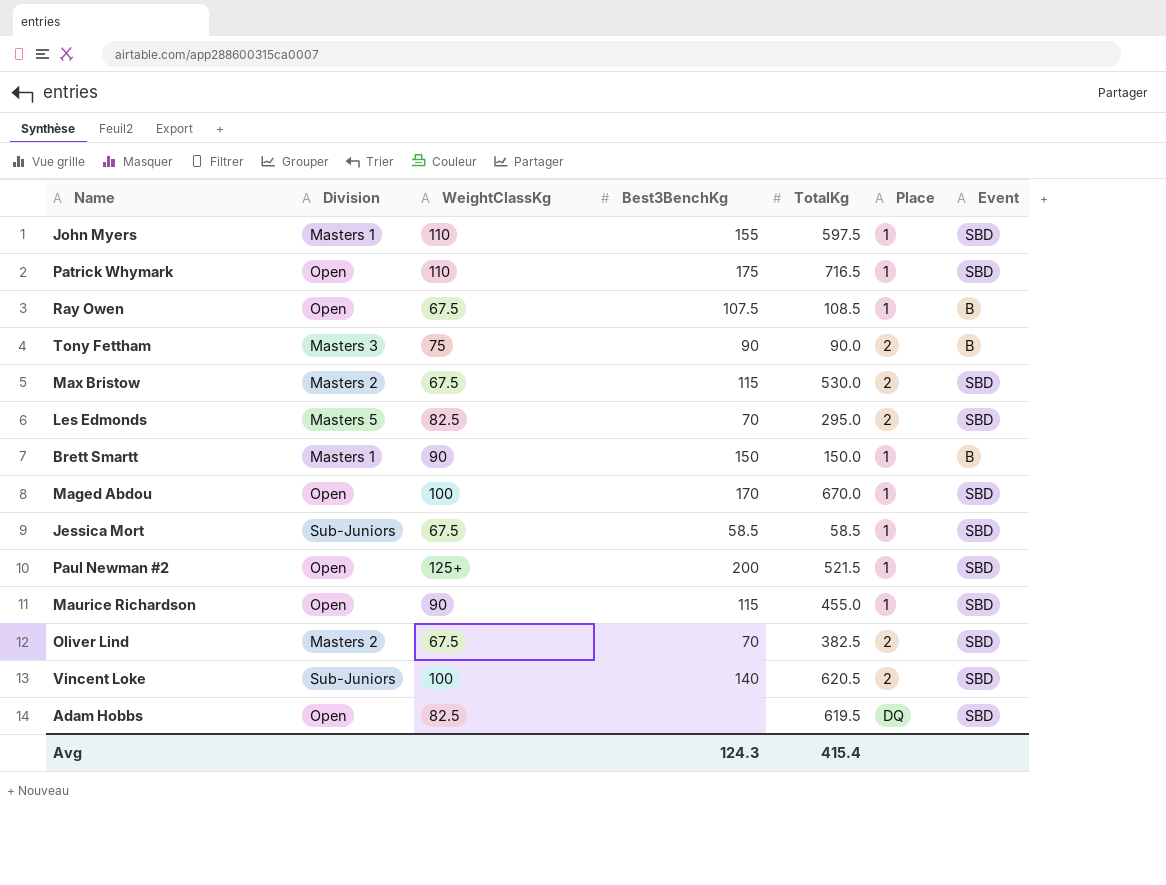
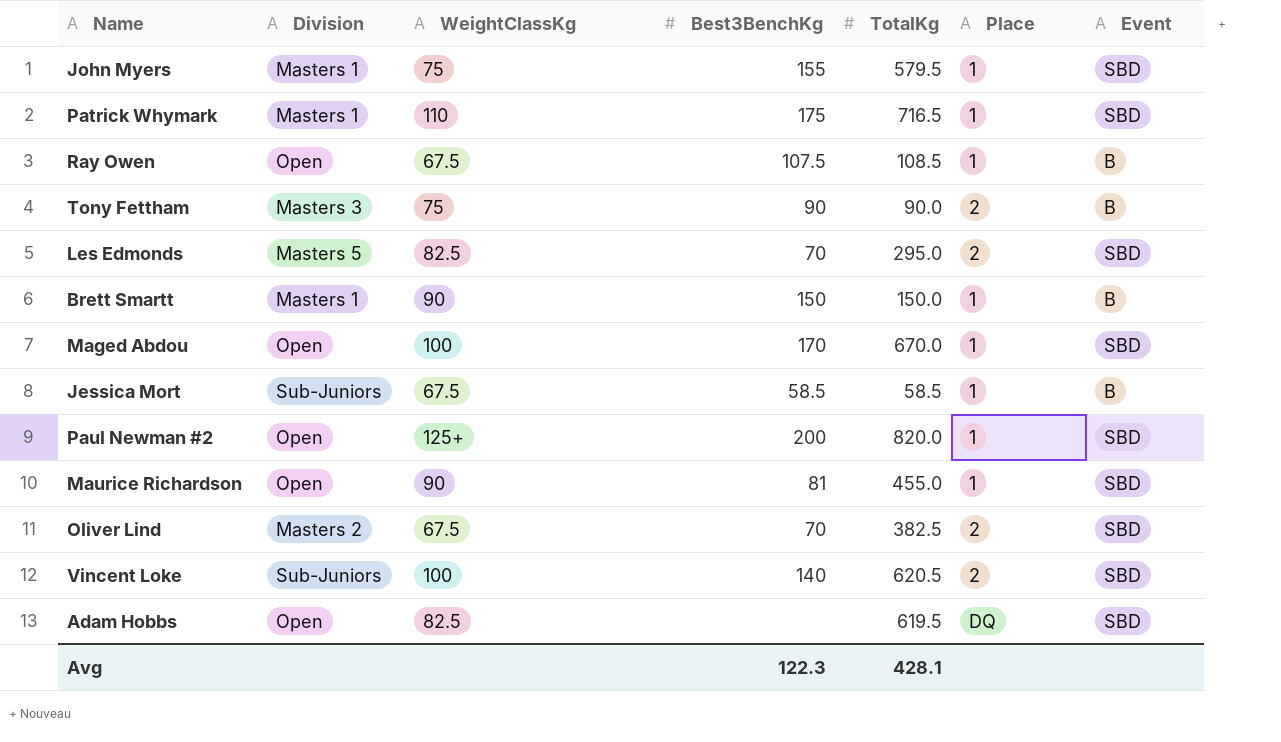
row Max Bristow: Masters 2 | 67.5 | 115 | 530.0 | 2 | SBD -> none
John Myers | WeightClassKg: 110 -> 75
John Myers | TotalKg: 597.5 -> 579.5
Patrick Whymark | Division: Open -> Masters 1
Jessica Mort | Event: SBD -> B
Paul Newman #2 | TotalKg: 521.5 -> 820.0
Maurice Richardson | Best3BenchKg: 115 -> 81
Avg | Best3BenchKg: 124.3 -> 122.3
Avg | TotalKg: 415.4 -> 428.1

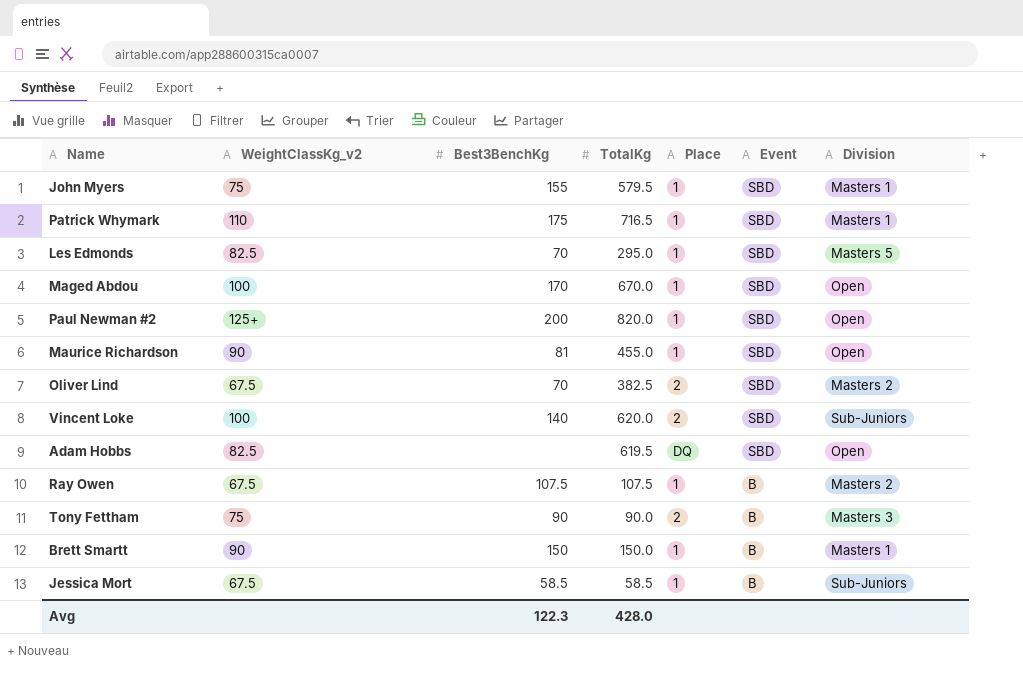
row order: none -> Event descending
column name: WeightClassKg -> WeightClassKg_v2
column Division | position: 2 -> 7
Les Edmonds | Place: 2 -> 1
Vincent Loke | TotalKg: 620.5 -> 620.0
Ray Owen | TotalKg: 108.5 -> 107.5
Ray Owen | Division: Open -> Masters 2
Avg | TotalKg: 428.1 -> 428.0

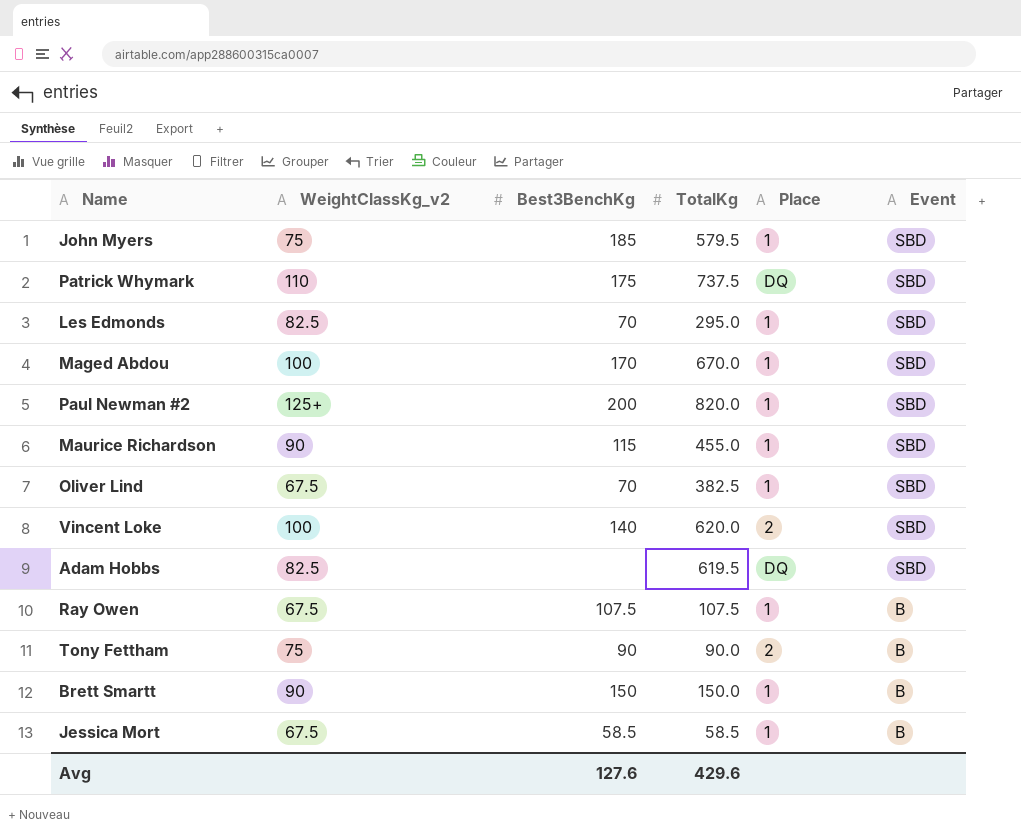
column Division | position: 7 -> none
John Myers | Best3BenchKg: 155 -> 185
Patrick Whymark | TotalKg: 716.5 -> 737.5
Patrick Whymark | Place: 1 -> DQ
Maurice Richardson | Best3BenchKg: 81 -> 115
Oliver Lind | Place: 2 -> 1
Avg | Best3BenchKg: 122.3 -> 127.6
Avg | TotalKg: 428.0 -> 429.6

